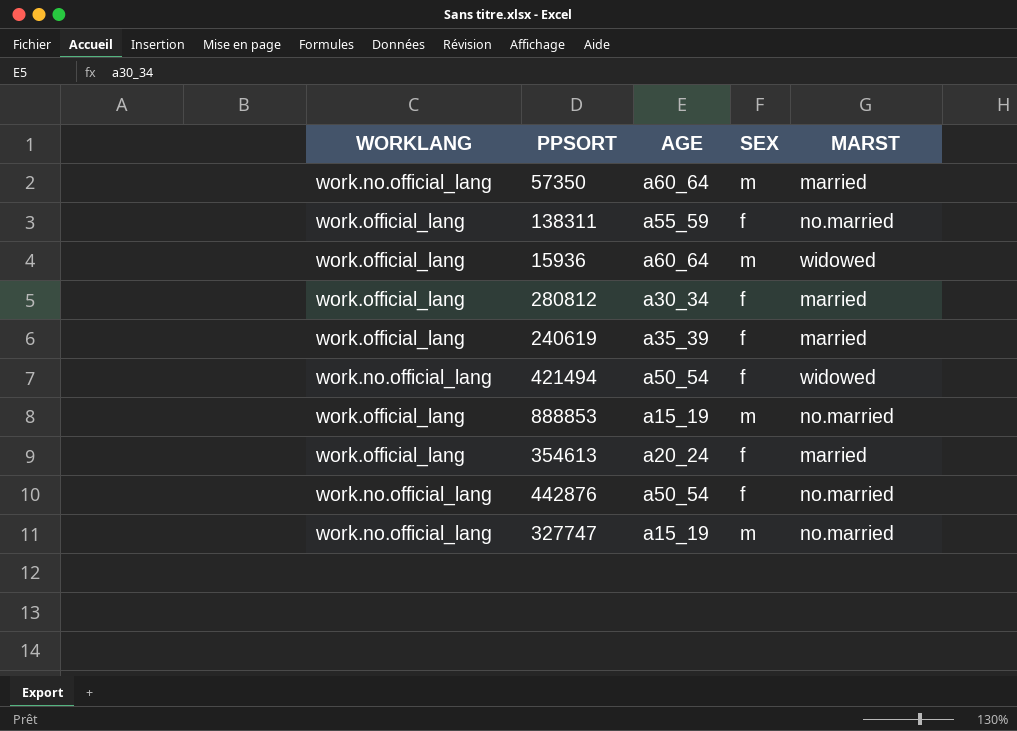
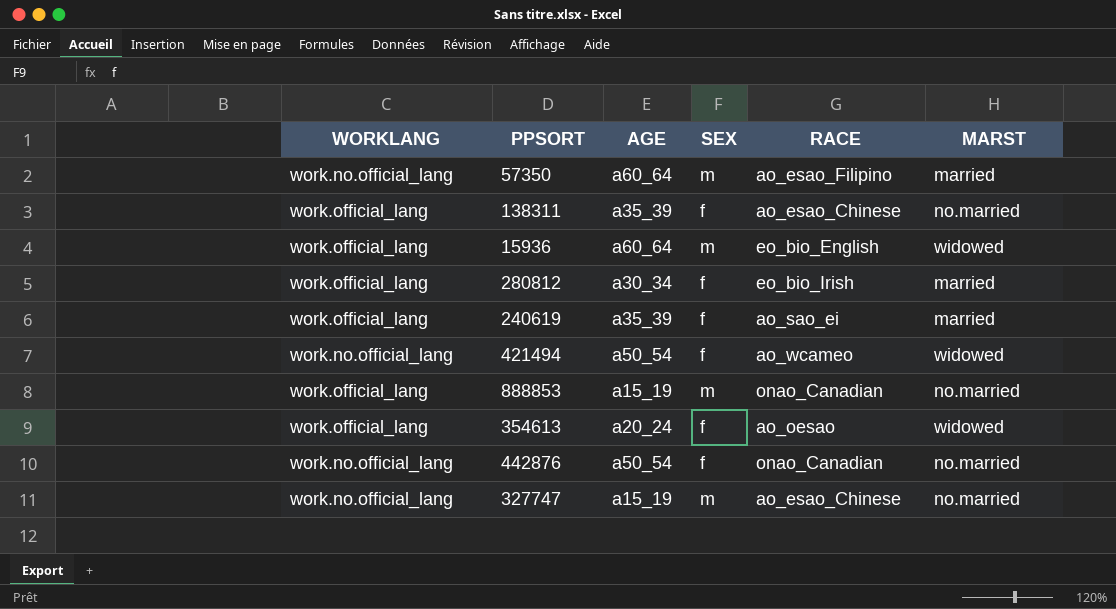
column RACE | position: none -> 5
138311 | AGE: a55_59 -> a35_39
354613 | MARST: married -> widowed

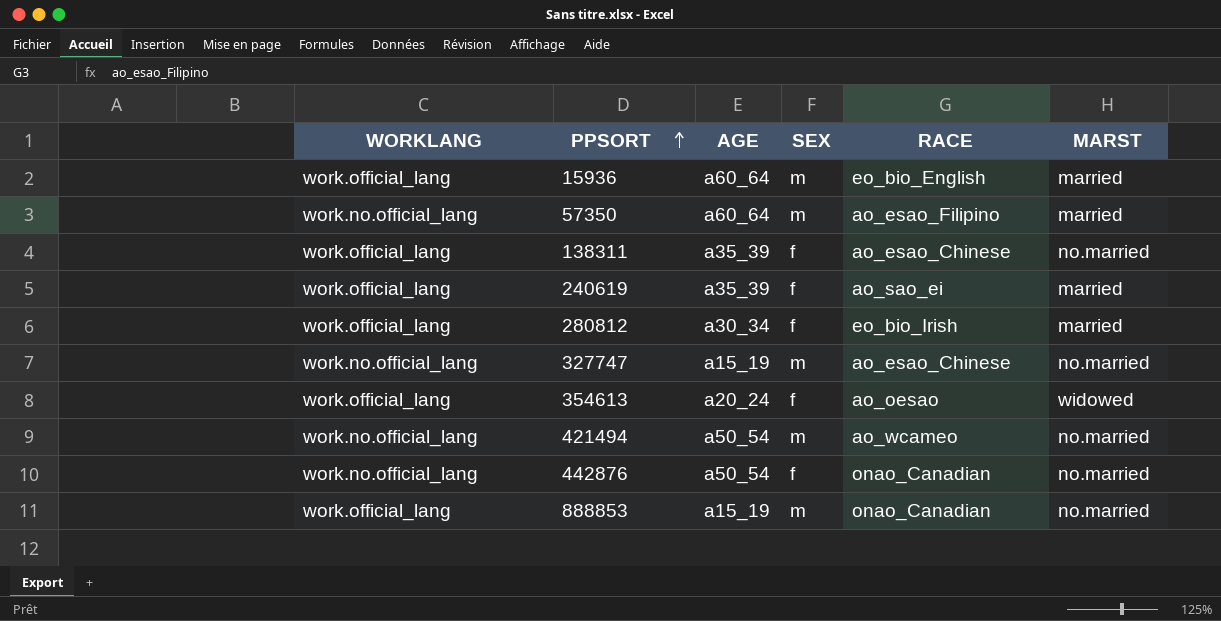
row order: none -> PPSORT ascending
15936 | MARST: widowed -> married
421494 | SEX: f -> m
421494 | MARST: widowed -> no.married

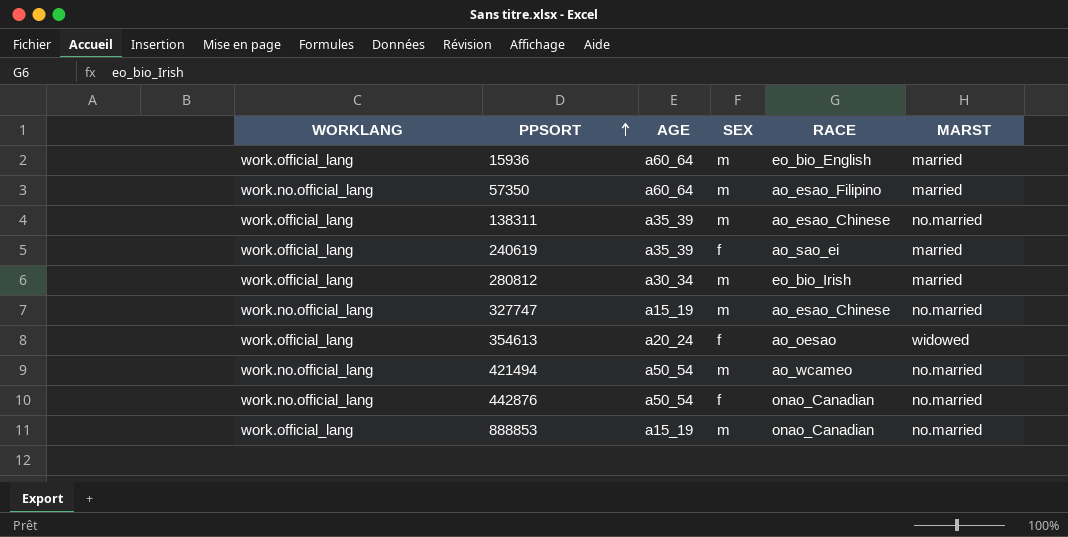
138311 | SEX: f -> m
280812 | SEX: f -> m

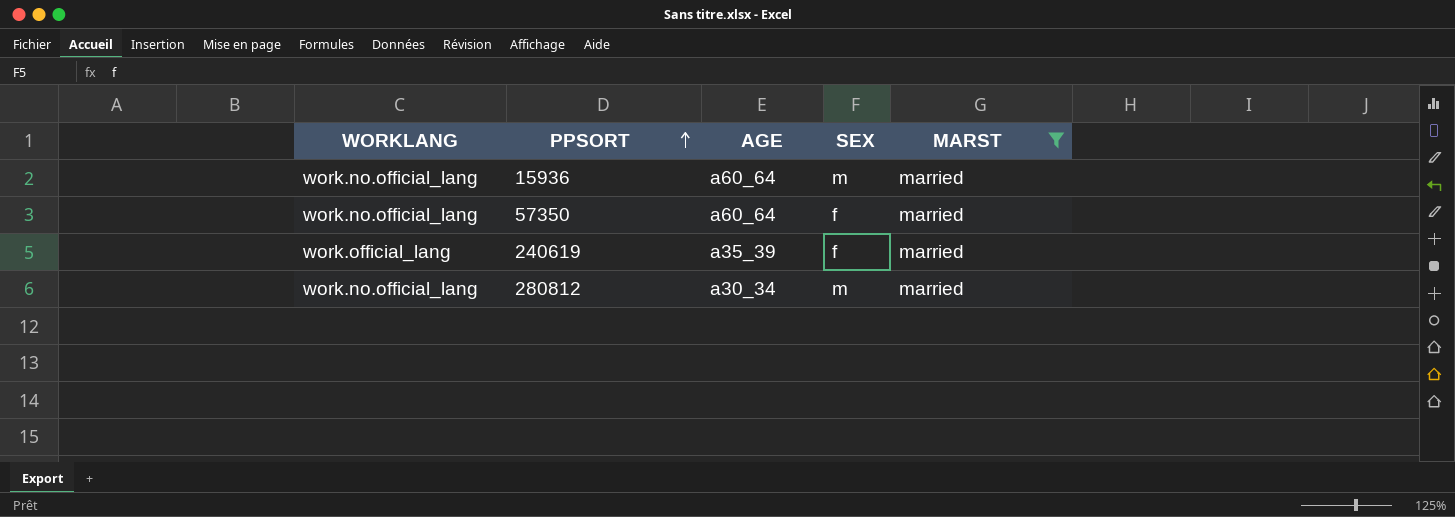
filter: none -> MARST = married
column RACE | position: 5 -> none
15936 | WORKLANG: work.official_lang -> work.no.official_lang
57350 | SEX: m -> f
280812 | WORKLANG: work.official_lang -> work.no.official_lang

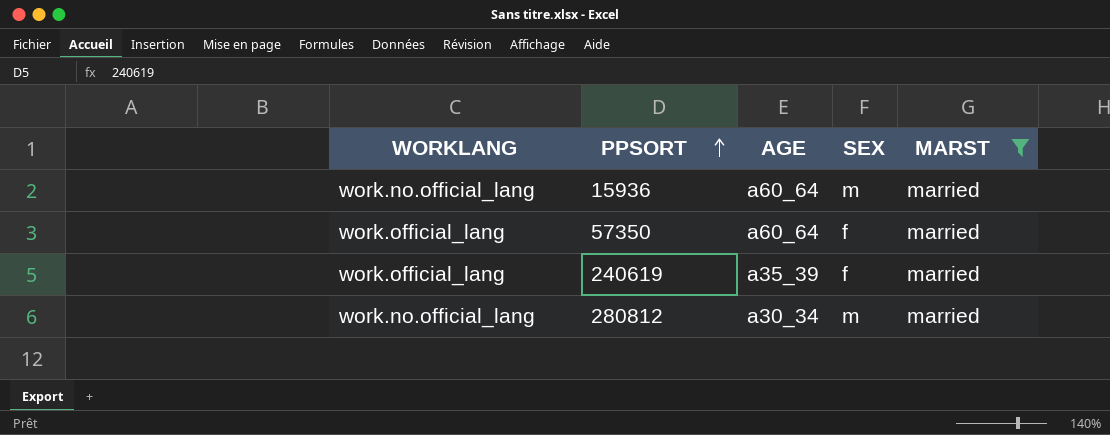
57350 | WORKLANG: work.no.official_lang -> work.official_lang

